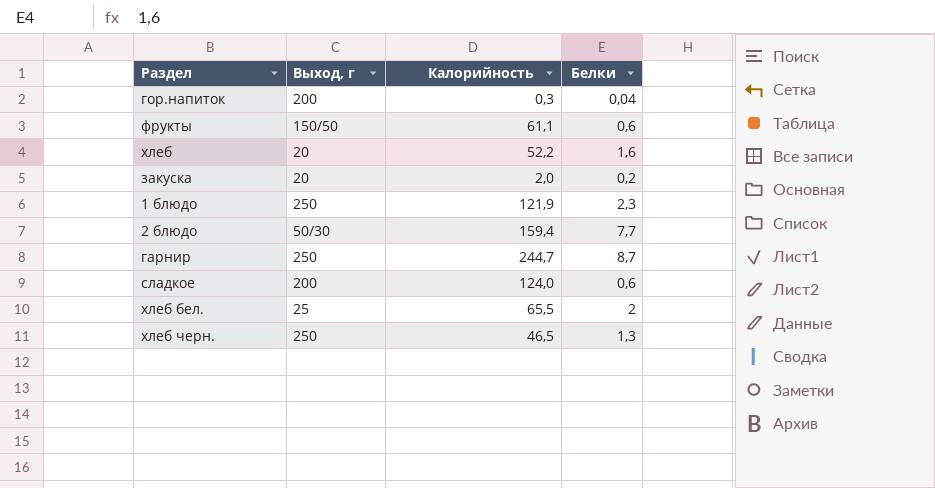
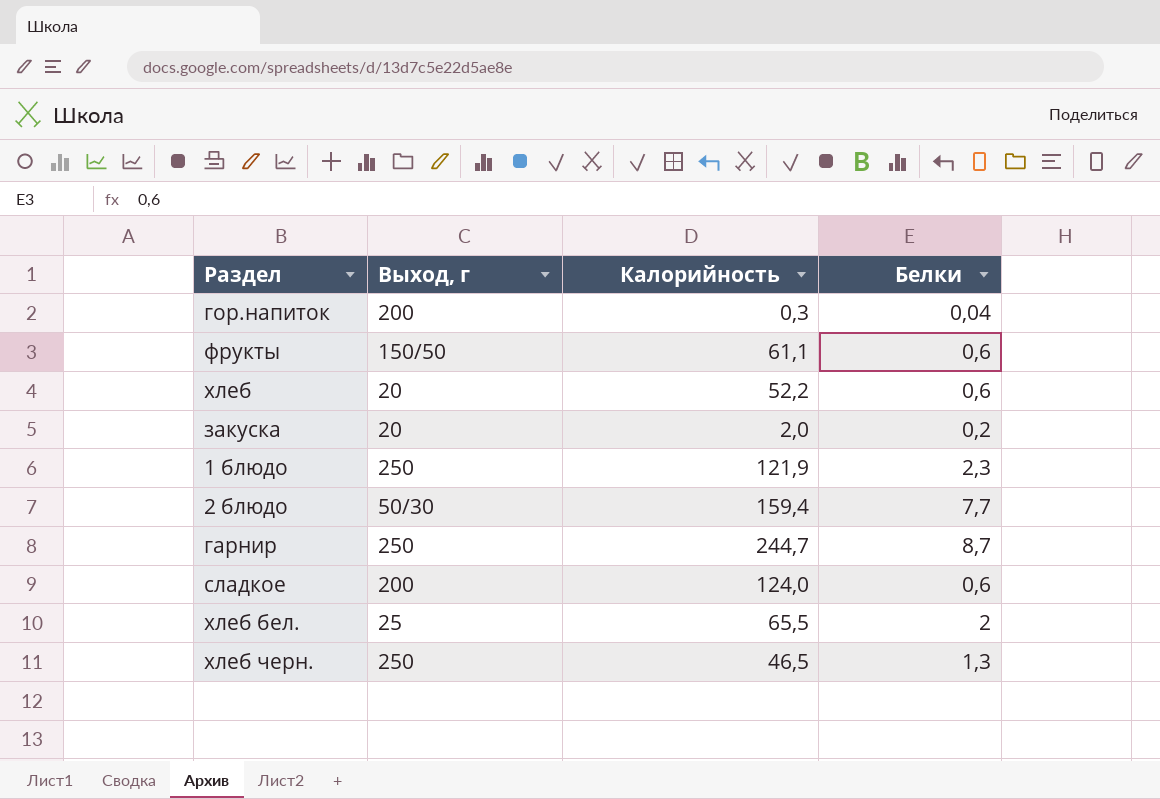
хлеб | Белки: 1,6 -> 0,6

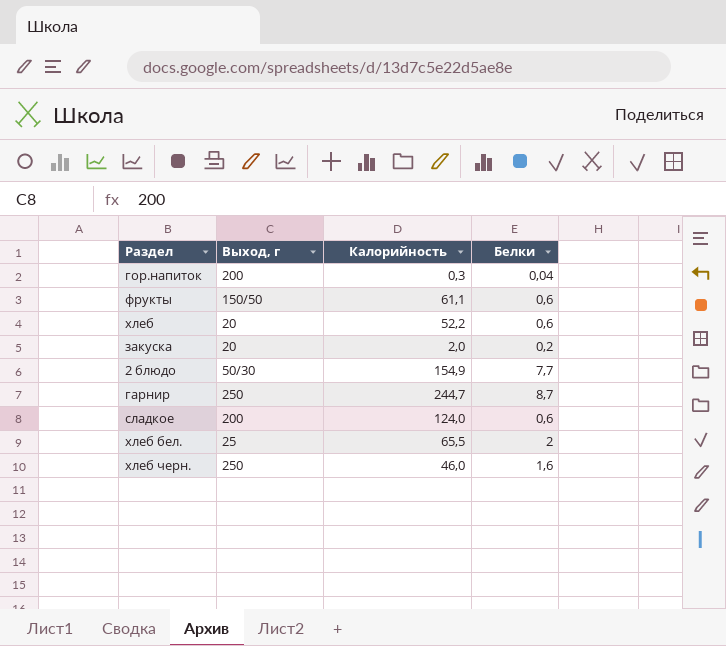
row 1 блюдо: 250 | 121,9 | 2,3 -> none
2 блюдо | Калорийность: 159,4 -> 154,9
хлеб черн. | Калорийность: 46,5 -> 46,0
хлеб черн. | Белки: 1,3 -> 1,6

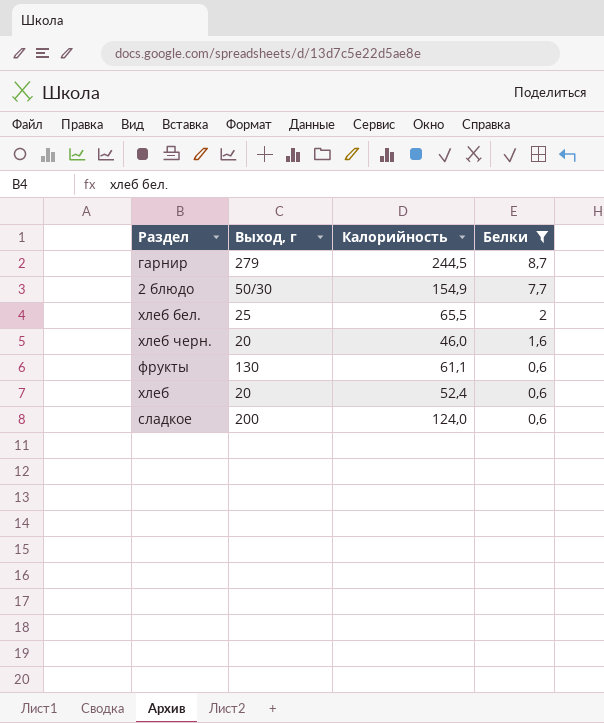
filter: none -> Белки >= 0,6
row order: none -> Белки descending
гарнир | Выход, г: 250 -> 279
гарнир | Калорийность: 244,7 -> 244,5
хлеб черн. | Выход, г: 250 -> 20
фрукты | Выход, г: 150/50 -> 130
хлеб | Калорийность: 52,2 -> 52,4

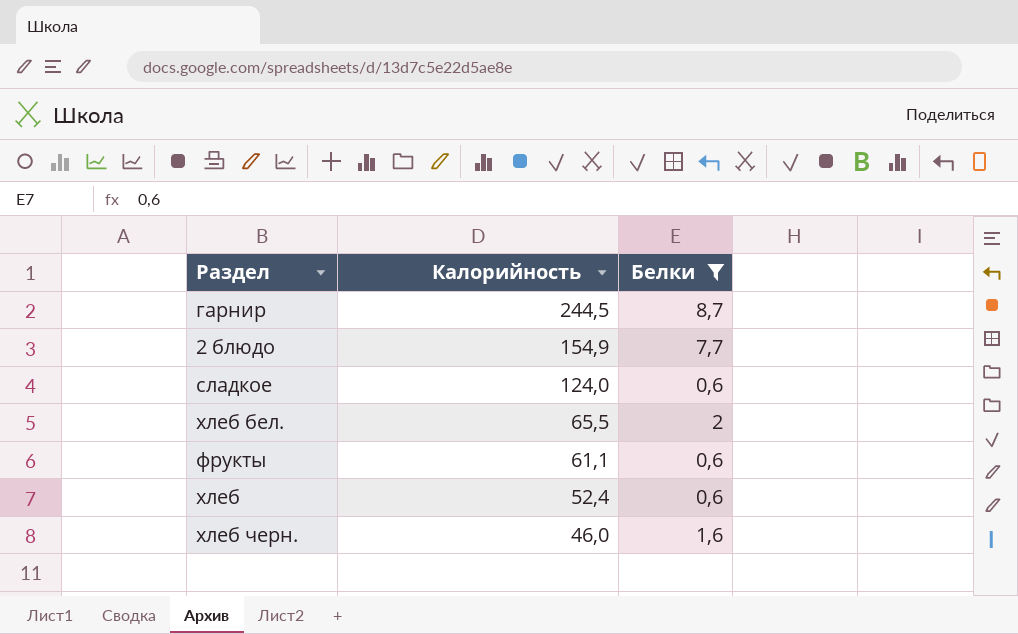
row order: Белки descending -> Калорийность descending
column Выход, г | position: 2 -> none

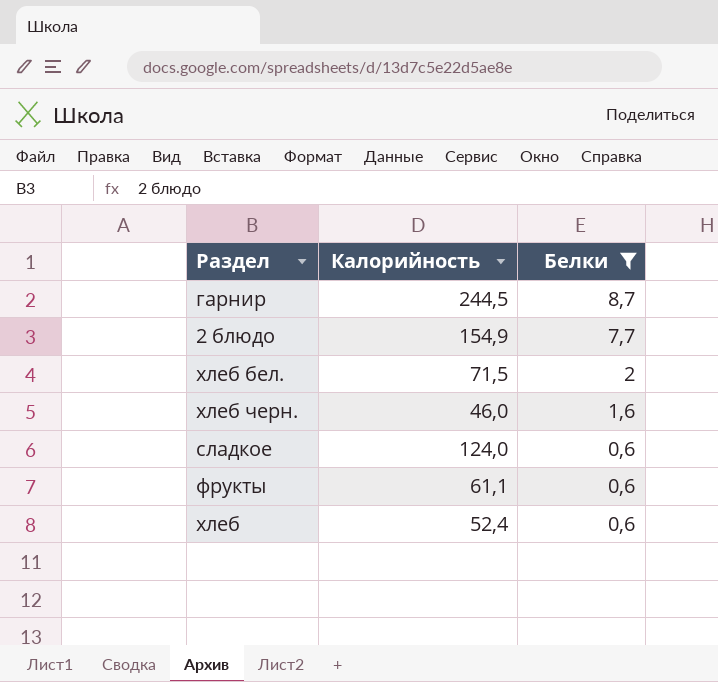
row order: Калорийность descending -> Белки descending
хлеб бел. | Калорийность: 65,5 -> 71,5

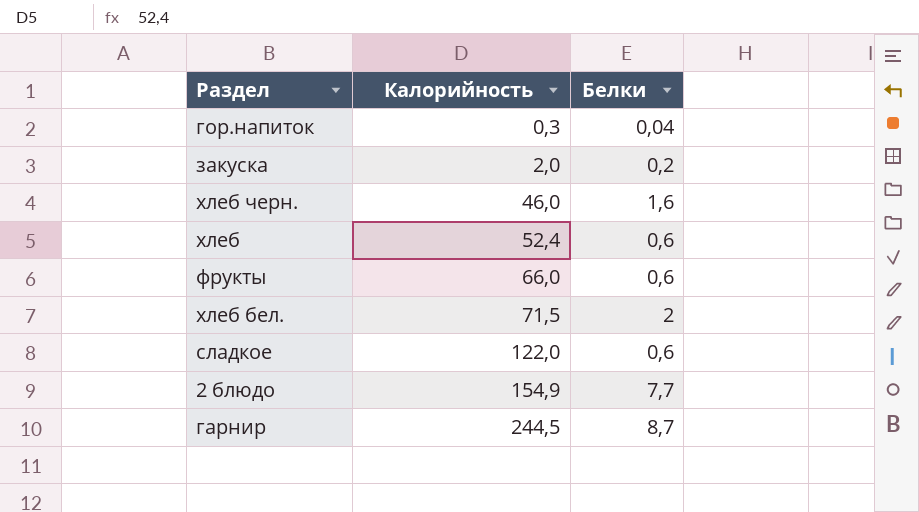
filter: Белки >= 0,6 -> none
row order: Белки descending -> Калорийность ascending
фрукты | Калорийность: 61,1 -> 66,0
сладкое | Калорийность: 124,0 -> 122,0

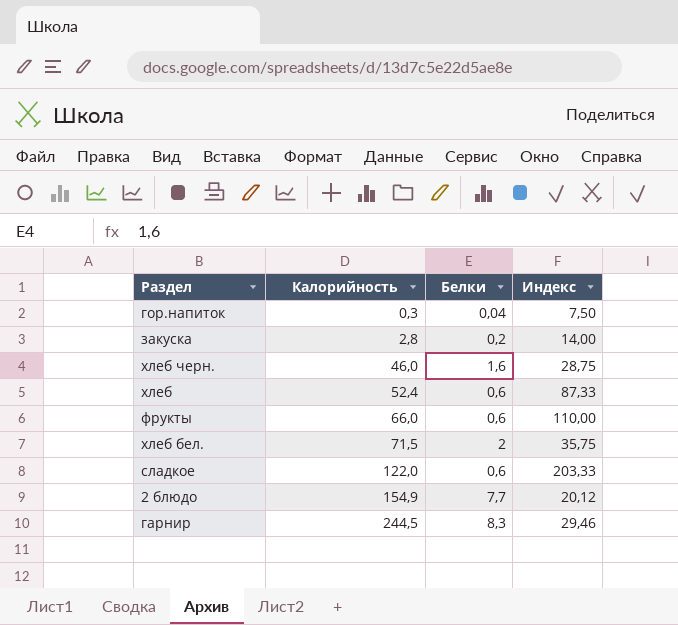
column Индекс | formula: none -> [Калорийность] / [Белки]
закуска | Калорийность: 2,0 -> 2,8
гарнир | Белки: 8,7 -> 8,3

